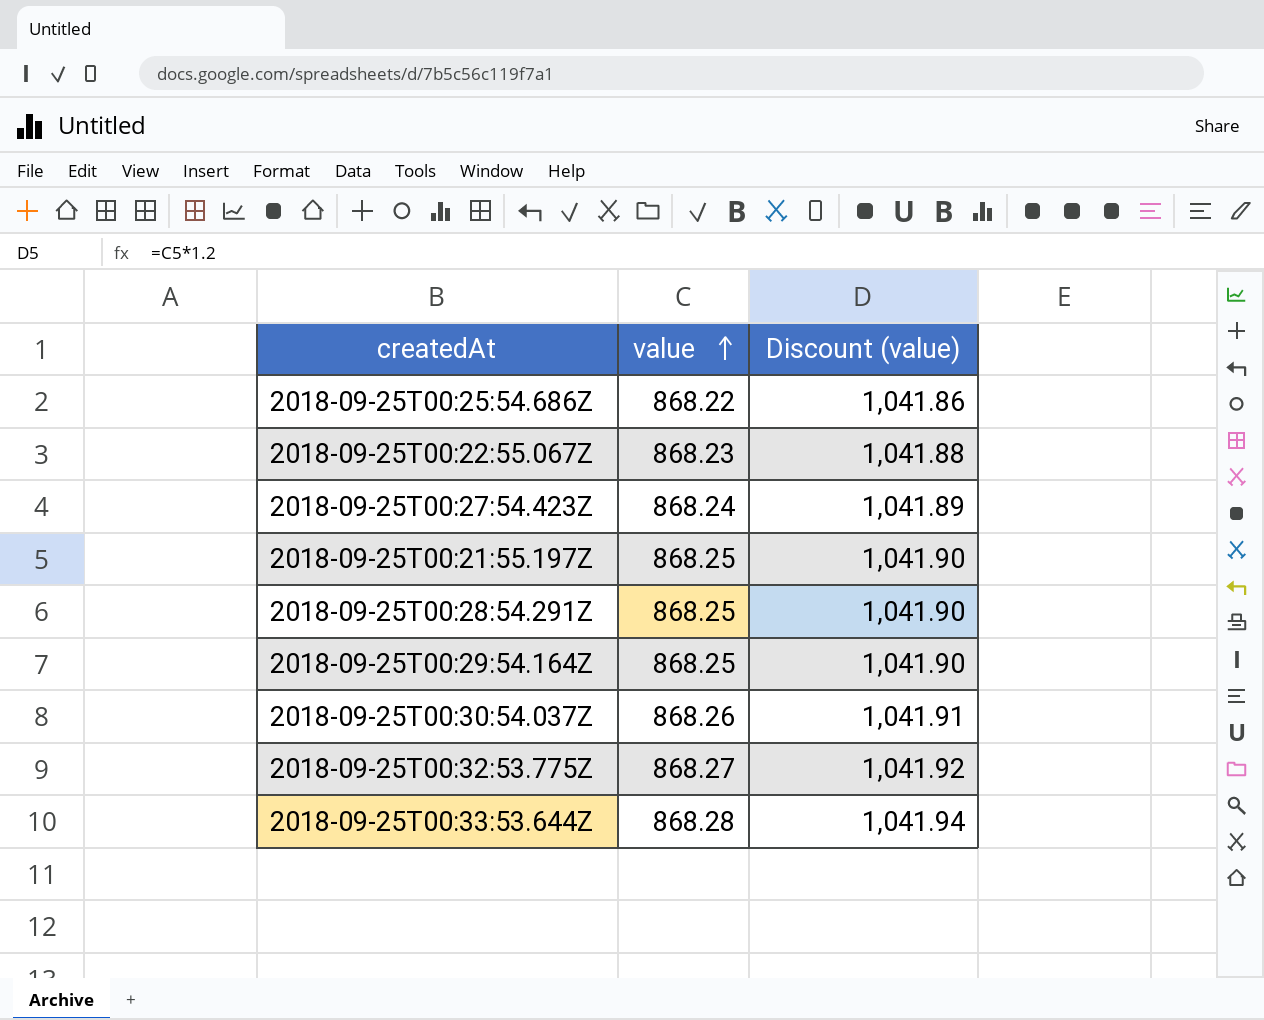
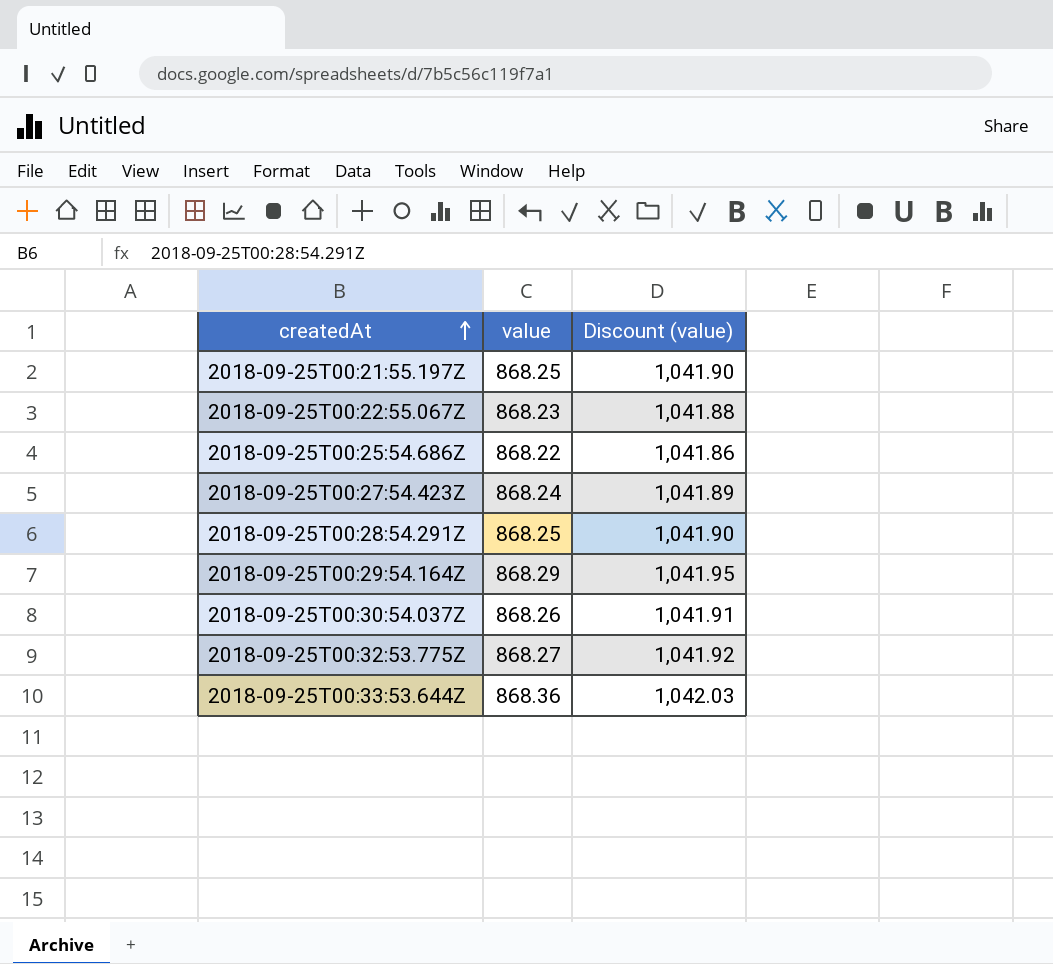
row order: value ascending -> createdAt ascending
2018-09-25T00:29:54.164Z | value: 868.25 -> 868.29
2018-09-25T00:29:54.164Z | Discount (value): 1,041.90 -> 1,041.95
2018-09-25T00:33:53.644Z | value: 868.28 -> 868.36
2018-09-25T00:33:53.644Z | Discount (value): 1,041.94 -> 1,042.03

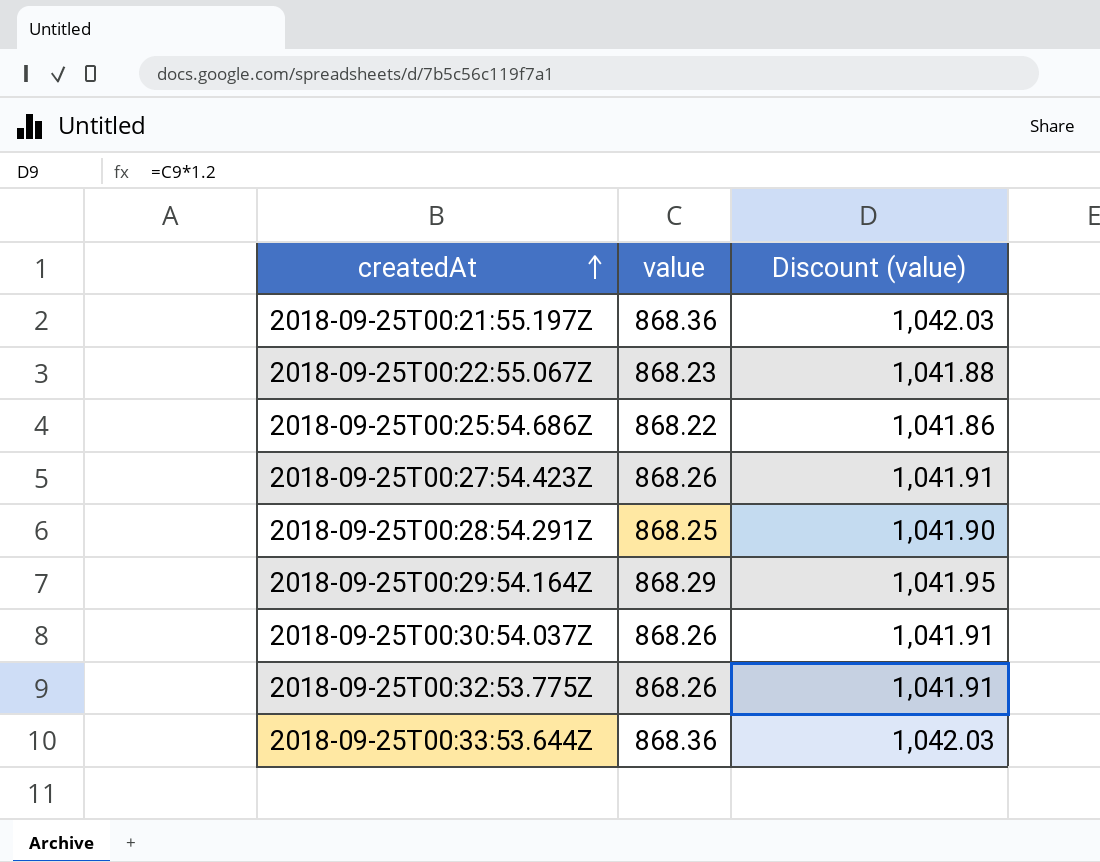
2018-09-25T00:21:55.197Z | value: 868.25 -> 868.36
2018-09-25T00:21:55.197Z | Discount (value): 1,041.90 -> 1,042.03
2018-09-25T00:27:54.423Z | value: 868.24 -> 868.26
2018-09-25T00:27:54.423Z | Discount (value): 1,041.89 -> 1,041.91
2018-09-25T00:32:53.775Z | value: 868.27 -> 868.26
2018-09-25T00:32:53.775Z | Discount (value): 1,041.92 -> 1,041.91

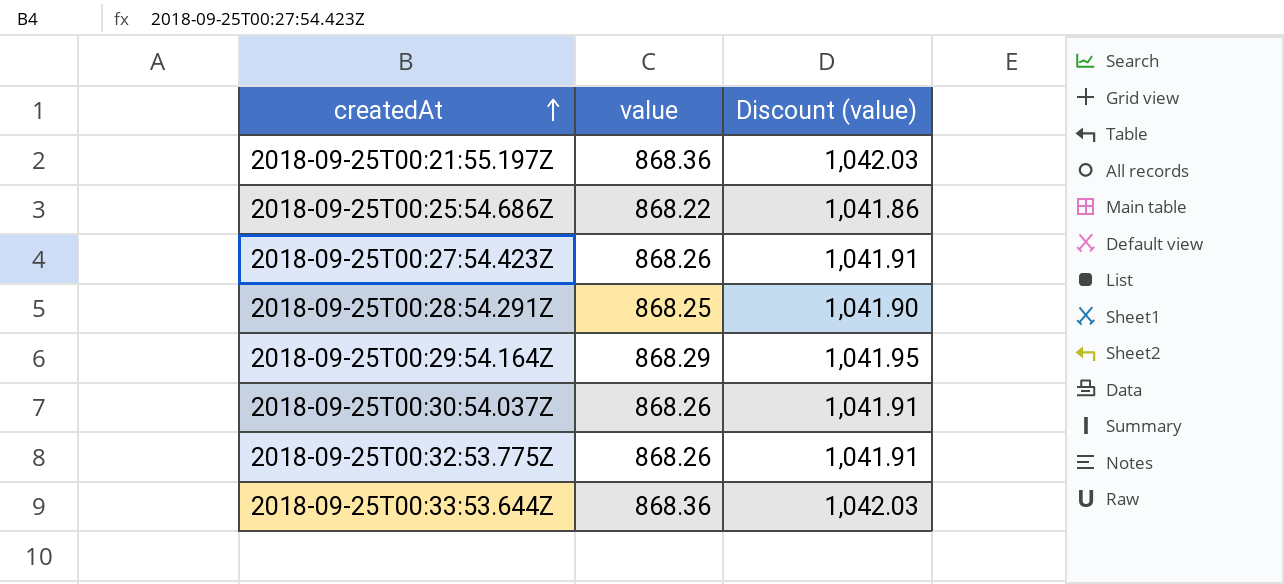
row 2018-09-25T00:22:55.067Z: 868.23 | 1,041.88 -> none

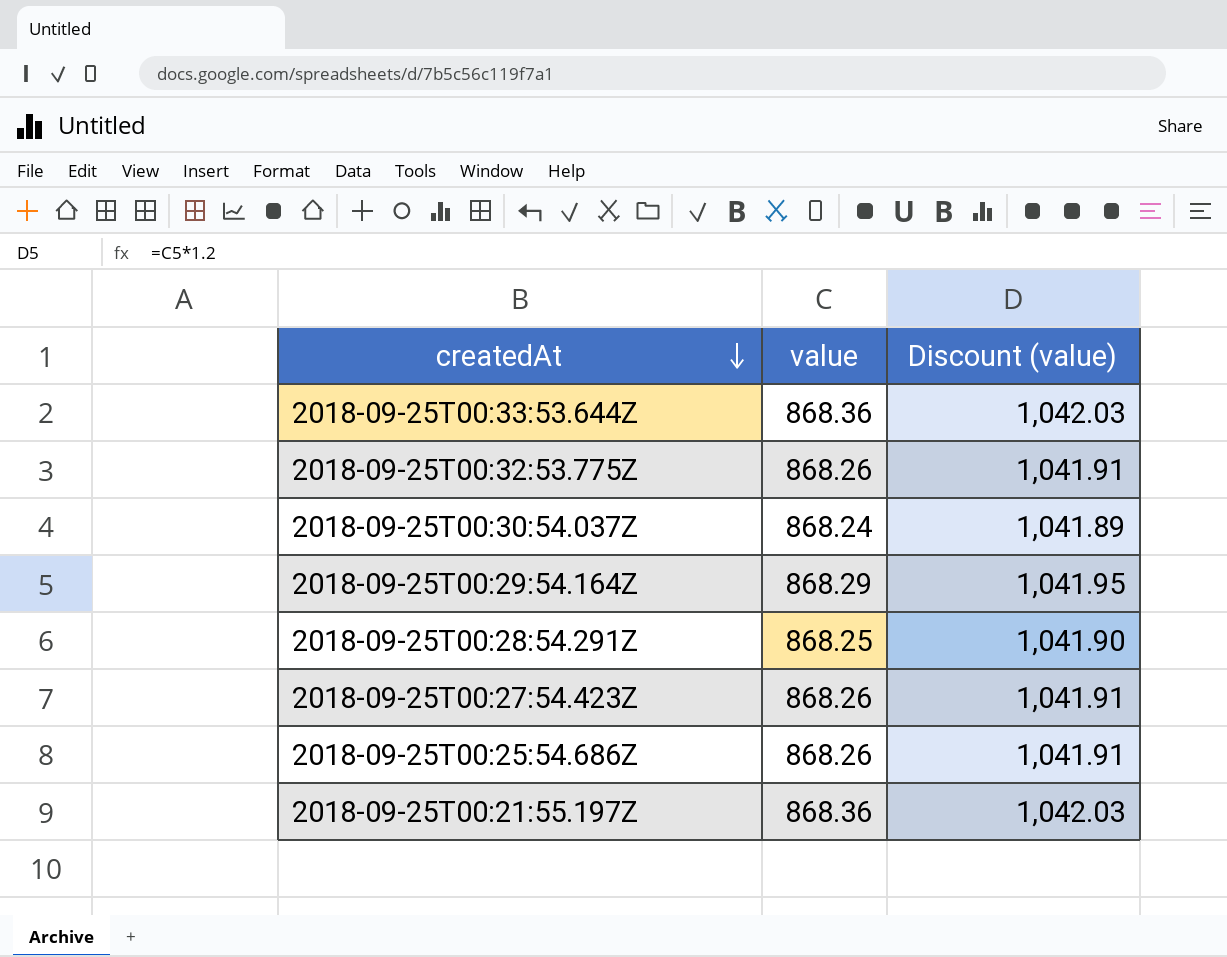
row order: createdAt ascending -> createdAt descending
2018-09-25T00:30:54.037Z | value: 868.26 -> 868.24
2018-09-25T00:30:54.037Z | Discount (value): 1,041.91 -> 1,041.89
2018-09-25T00:25:54.686Z | value: 868.22 -> 868.26
2018-09-25T00:25:54.686Z | Discount (value): 1,041.86 -> 1,041.91

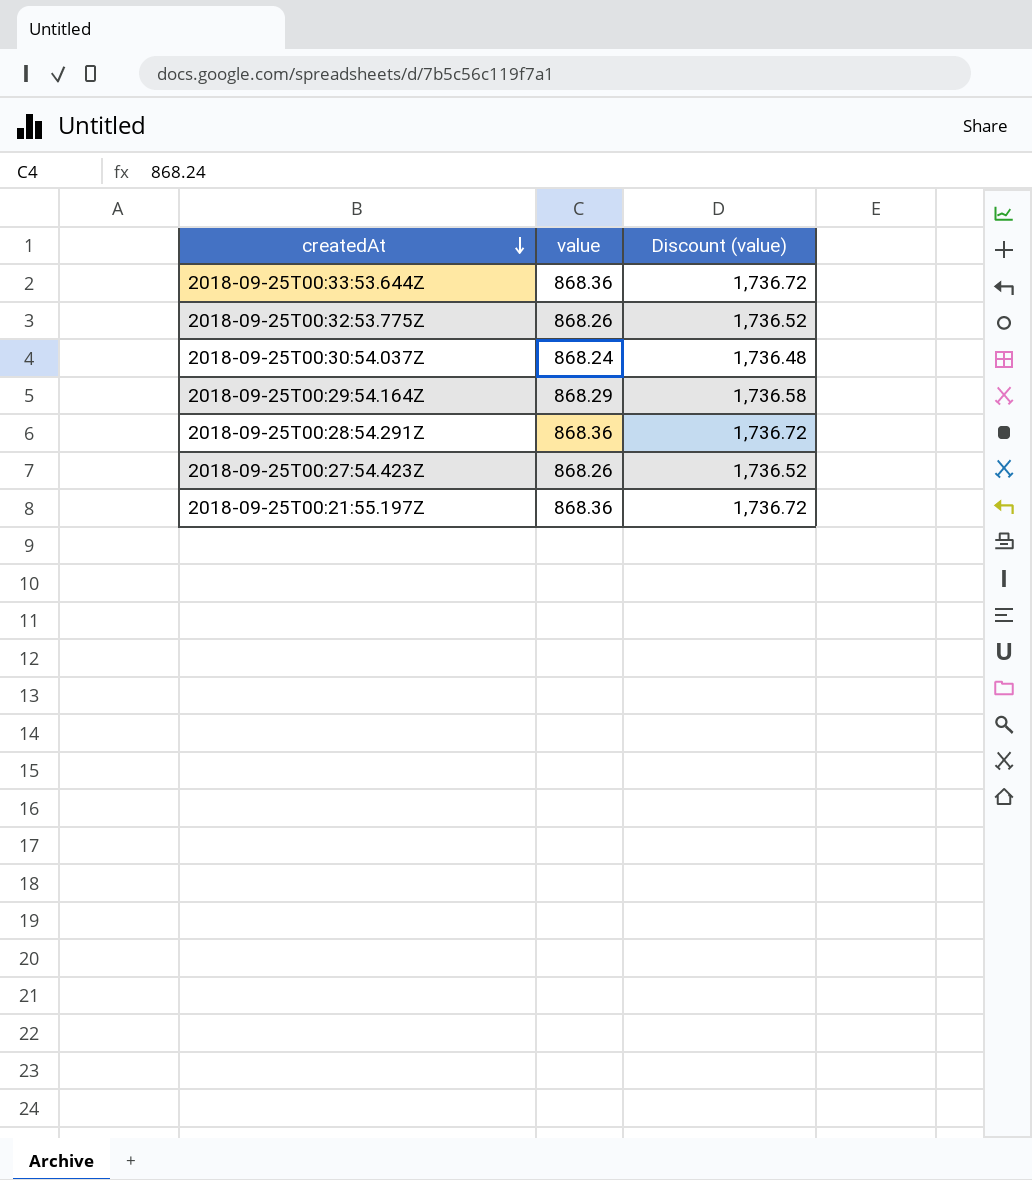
column Discount (value) | formula: [value] * 1.2 -> [value] * 2
row 2018-09-25T00:25:54.686Z: 868.26 | 1,041.91 -> none
2018-09-25T00:28:54.291Z | value: 868.25 -> 868.36

